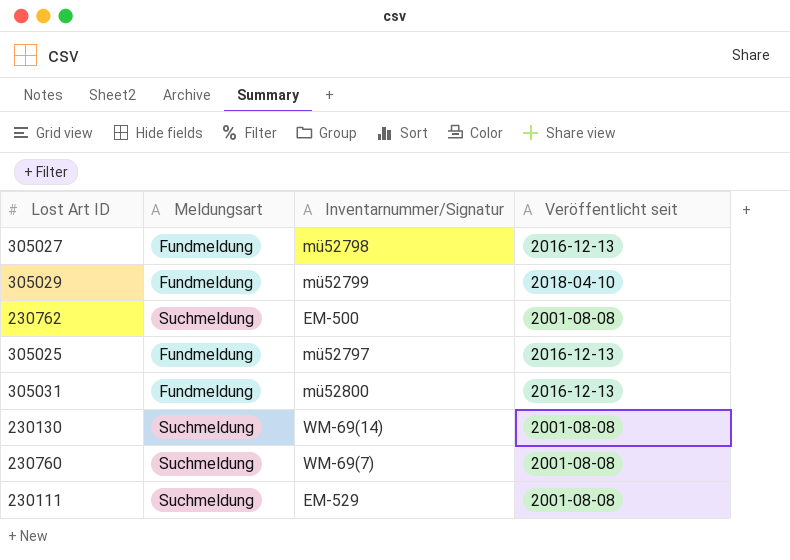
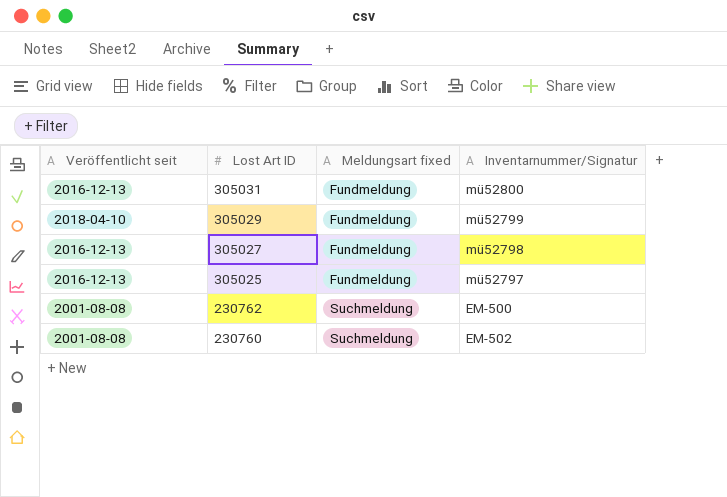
row order: none -> Lost Art ID descending
column Veröffentlicht seit | position: 4 -> 1
column name: Meldungsart -> Meldungsart fixed
row 230130: Suchmeldung | WM-69(14) | 2001-08-08 -> none
row 230111: Suchmeldung | EM-529 | 2001-08-08 -> none
230760 | Inventarnummer/Signatur: WM-69(7) -> EM-502

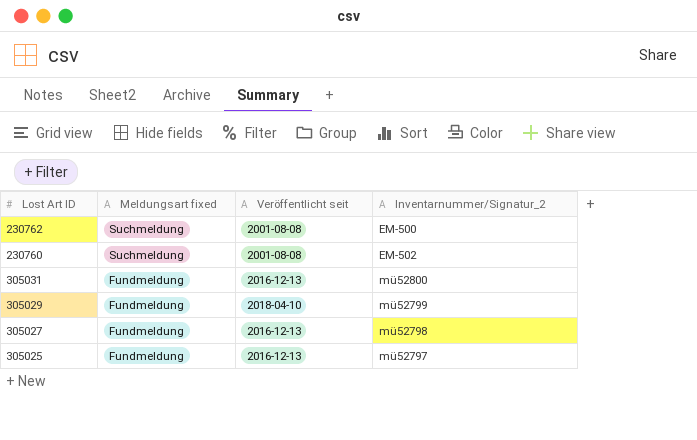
row order: Lost Art ID descending -> Meldungsart fixed descending
column Veröffentlicht seit | position: 1 -> 3
column name: Inventarnummer/Signatur -> Inventarnummer/Signatur_2

